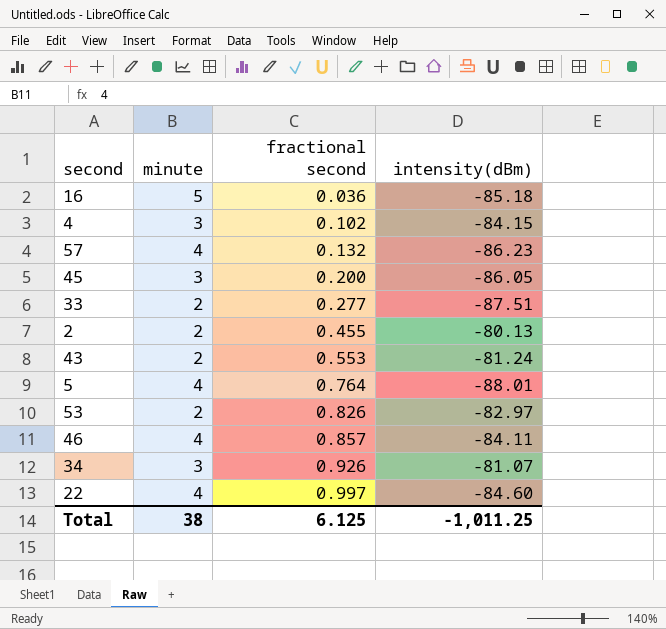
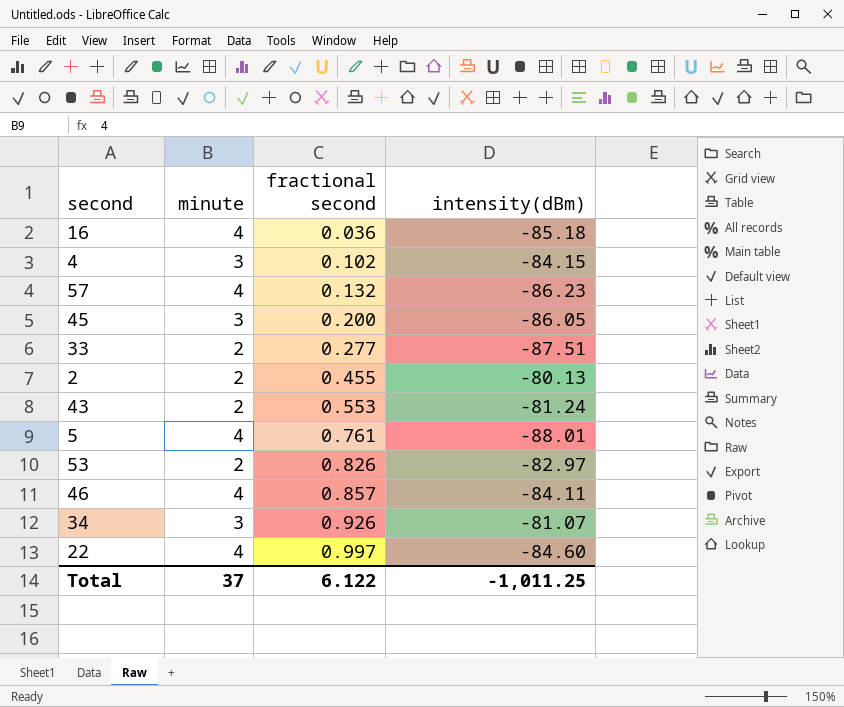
16 | minute: 5 -> 4
5 | fractional second: 0.764 -> 0.761
Total | minute: 38 -> 37
Total | fractional second: 6.125 -> 6.122

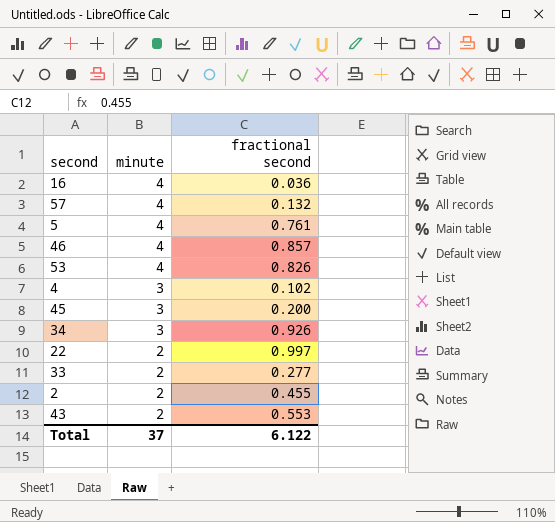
row order: fractional second ascending -> minute descending
column intensity(dBm) | position: 4 -> none
53 | minute: 2 -> 4
22 | minute: 4 -> 2

